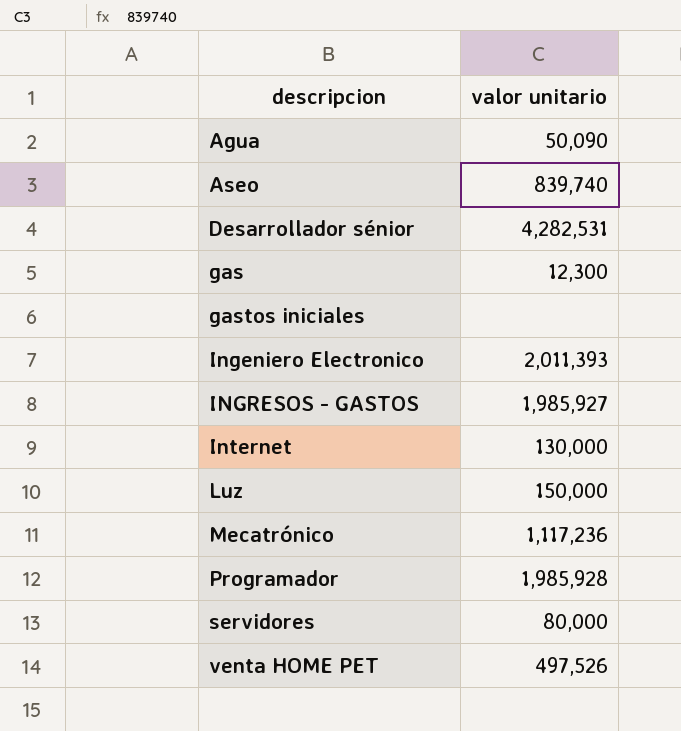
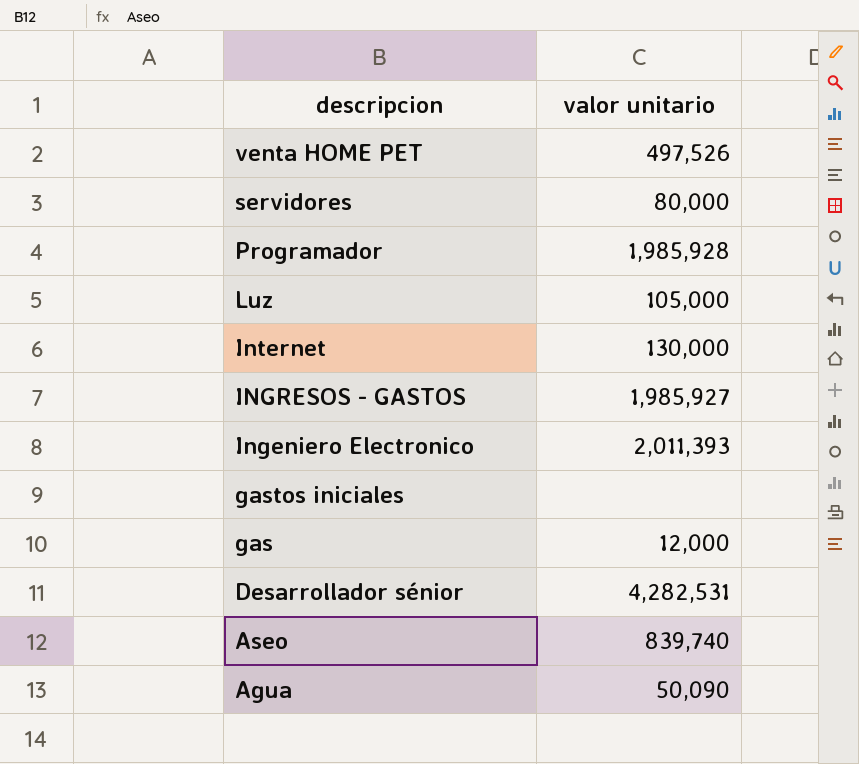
row order: descripcion ascending -> descripcion descending
row Mecatrónico: 1,117,236 -> none
Luz | valor unitario: 150,000 -> 105,000
gas | valor unitario: 12,300 -> 12,000

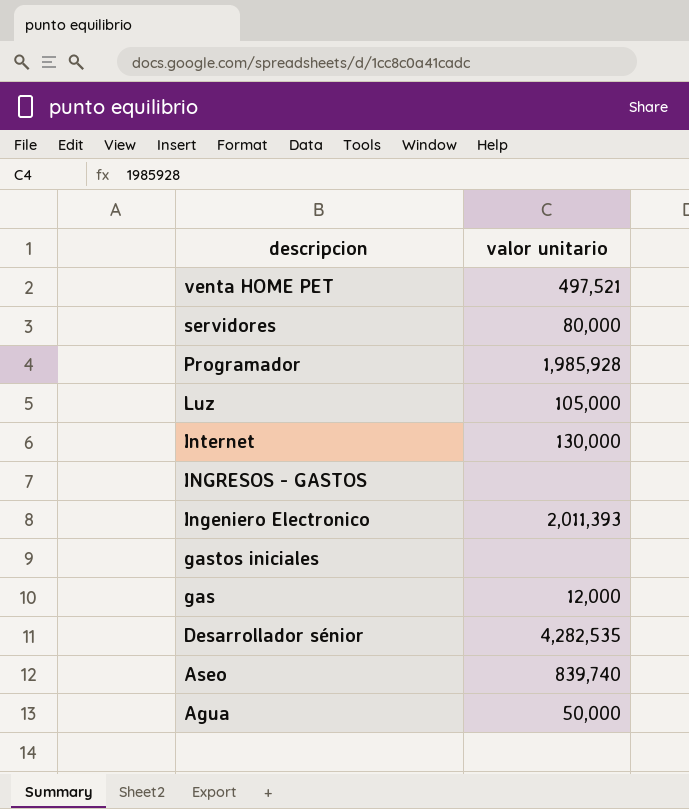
venta HOME PET | valor unitario: 497,526 -> 497,521
INGRESOS - GASTOS | valor unitario: 1,985,927 -> none
Desarrollador sénior | valor unitario: 4,282,531 -> 4,282,535
Agua | valor unitario: 50,090 -> 50,000

